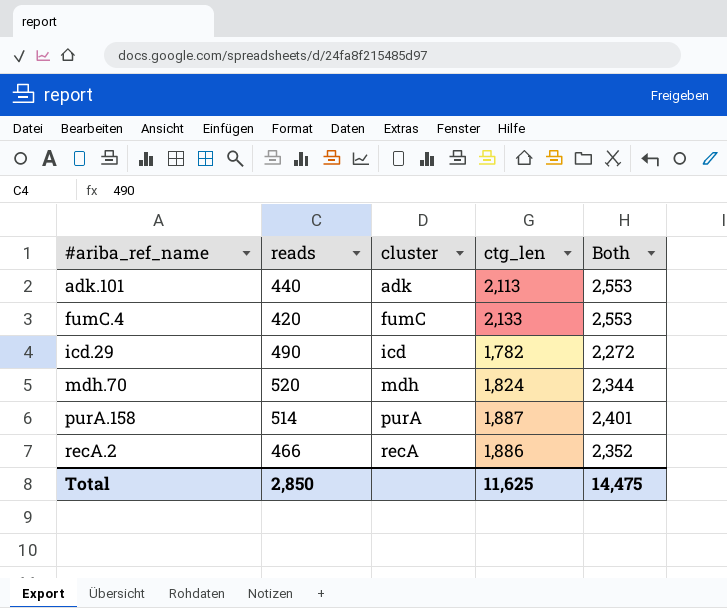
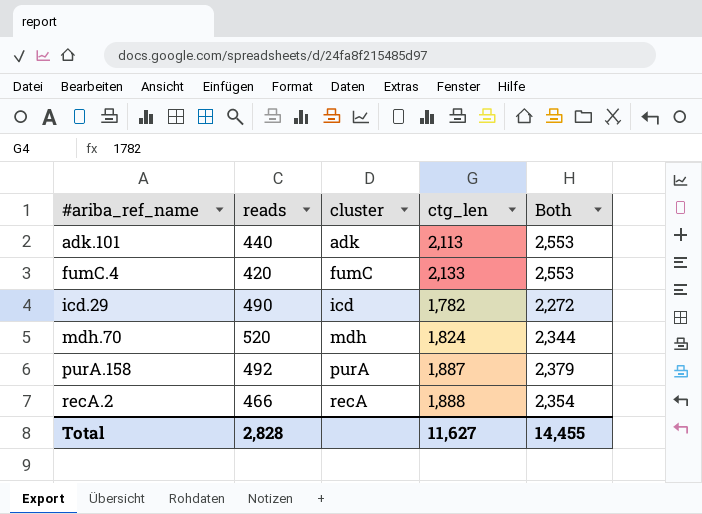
purA.158 | reads: 514 -> 492
purA.158 | Both: 2,401 -> 2,379
recA.2 | ctg_len: 1,886 -> 1,888
recA.2 | Both: 2,352 -> 2,354
Total | reads: 2,850 -> 2,828
Total | ctg_len: 11,625 -> 11,627
Total | Both: 14,475 -> 14,455

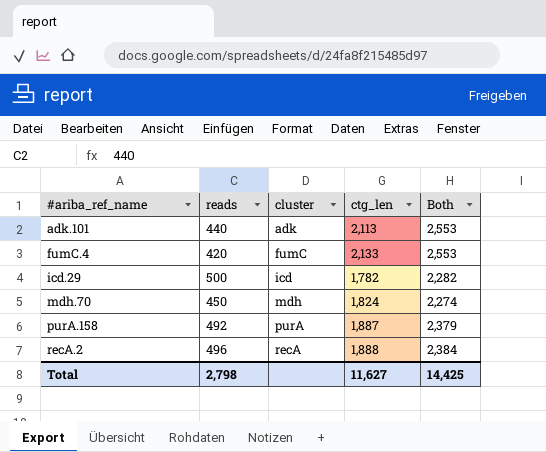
icd.29 | reads: 490 -> 500
icd.29 | Both: 2,272 -> 2,282
mdh.70 | reads: 520 -> 450
mdh.70 | Both: 2,344 -> 2,274
recA.2 | reads: 466 -> 496
recA.2 | Both: 2,354 -> 2,384
Total | reads: 2,828 -> 2,798
Total | Both: 14,455 -> 14,425

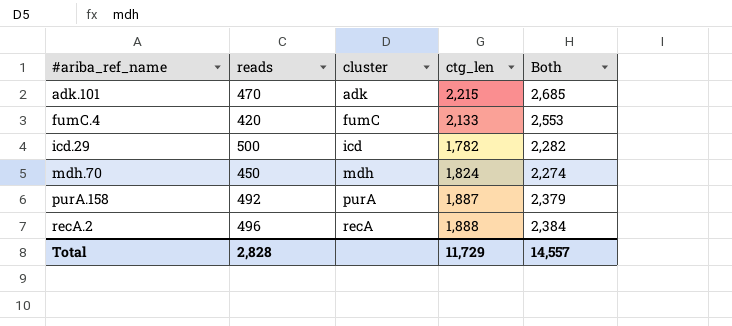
adk.101 | reads: 440 -> 470
adk.101 | ctg_len: 2,113 -> 2,215
adk.101 | Both: 2,553 -> 2,685
Total | reads: 2,798 -> 2,828
Total | ctg_len: 11,627 -> 11,729
Total | Both: 14,425 -> 14,557

